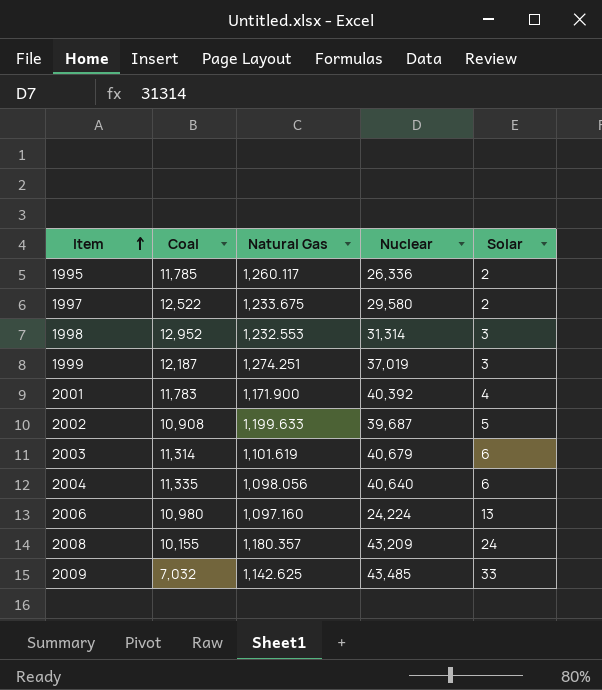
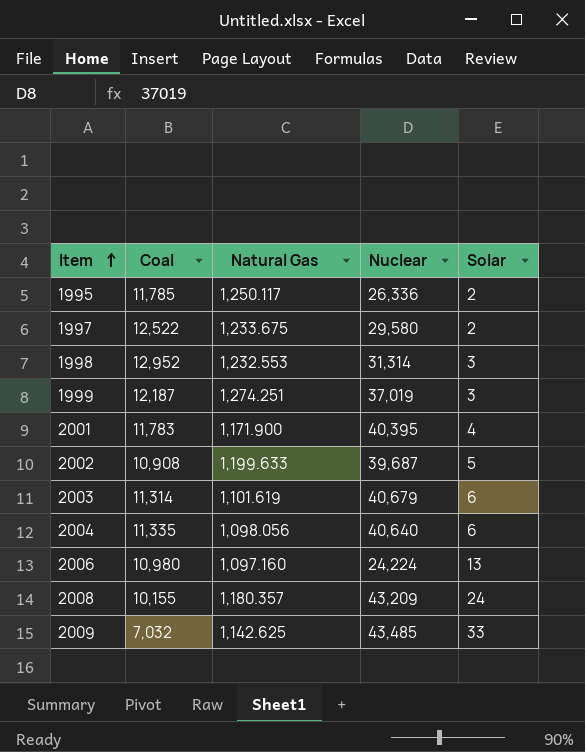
1995 | Natural Gas: 1,260.117 -> 1,250.117
2001 | Nuclear: 40,392 -> 40,395

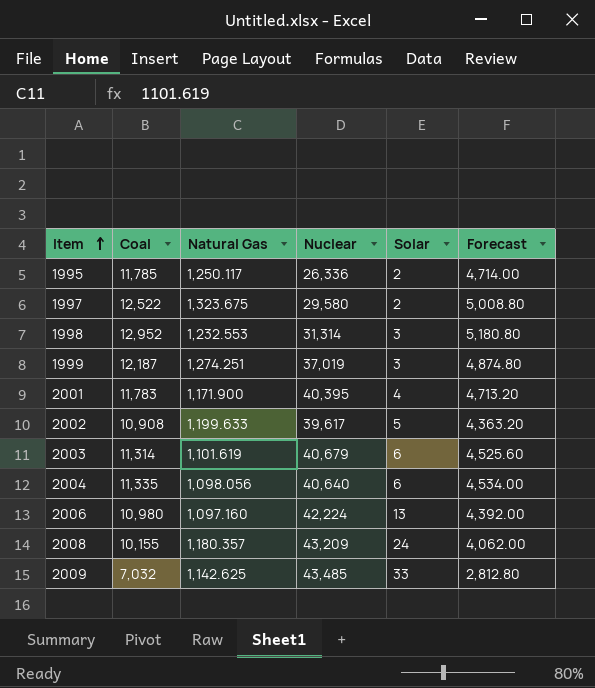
column Forecast | formula: none -> [Coal] * 0.4
1997 | Natural Gas: 1,233.675 -> 1,323.675
2002 | Nuclear: 39,687 -> 39,617
2006 | Nuclear: 24,224 -> 42,224

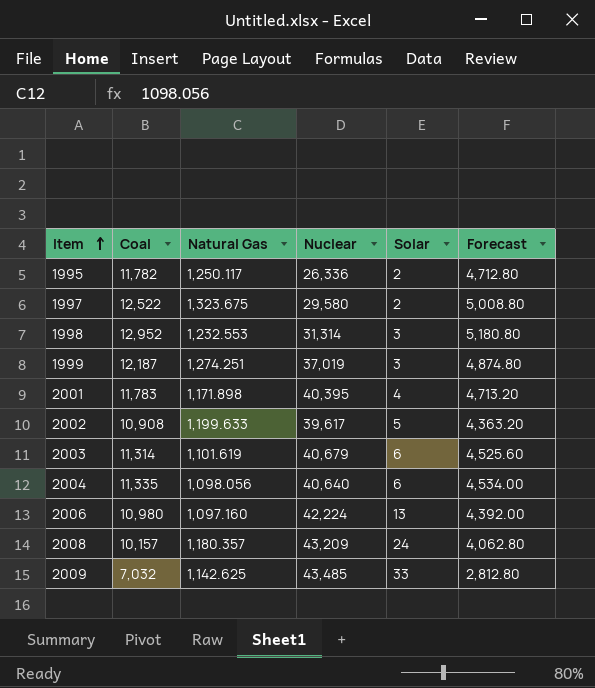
1995 | Coal: 11,785 -> 11,782
1995 | Forecast: 4,714.00 -> 4,712.80
2001 | Natural Gas: 1,171.900 -> 1,171.898
2008 | Coal: 10,155 -> 10,157
2008 | Forecast: 4,062.00 -> 4,062.80

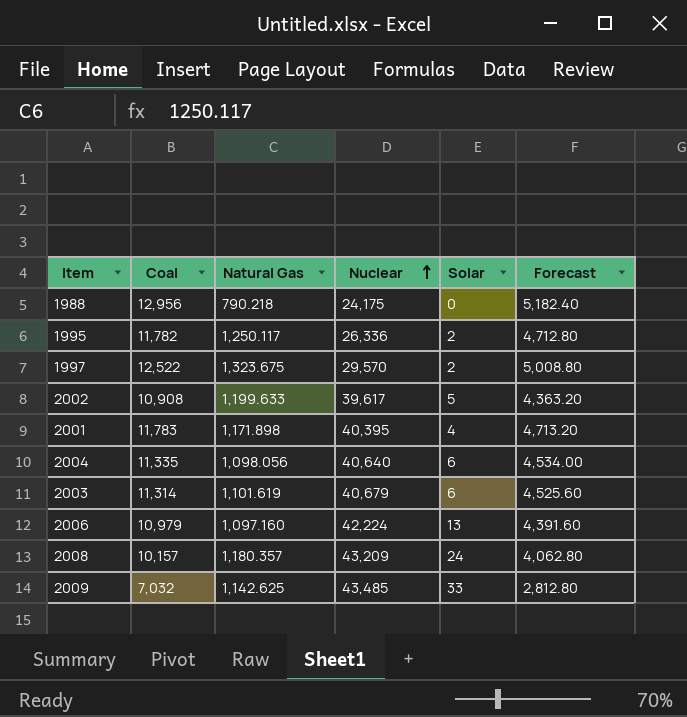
row order: Item ascending -> Nuclear ascending
row 1998: 12,952 | 1,232.553 | 31,314 | 3 | 5,180.80 -> none
row 1999: 12,187 | 1,274.251 | 37,019 | 3 | 4,874.80 -> none
row 1988: none -> 12,956 | 790.218 | 24,175 | 0 | 5,182.40
1997 | Nuclear: 29,580 -> 29,570
2006 | Coal: 10,980 -> 10,979
2006 | Forecast: 4,392.00 -> 4,391.60

